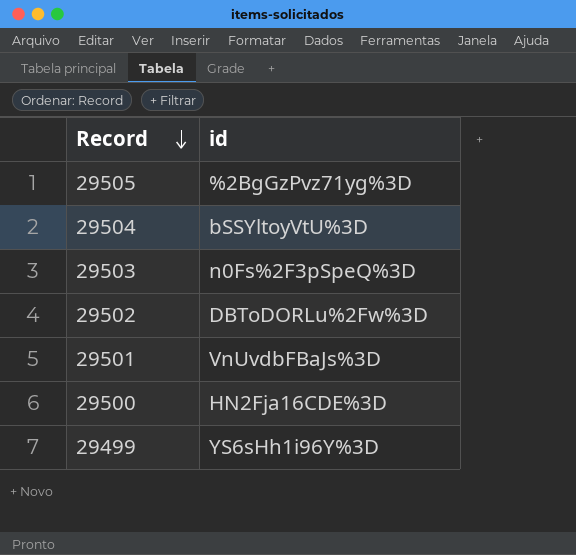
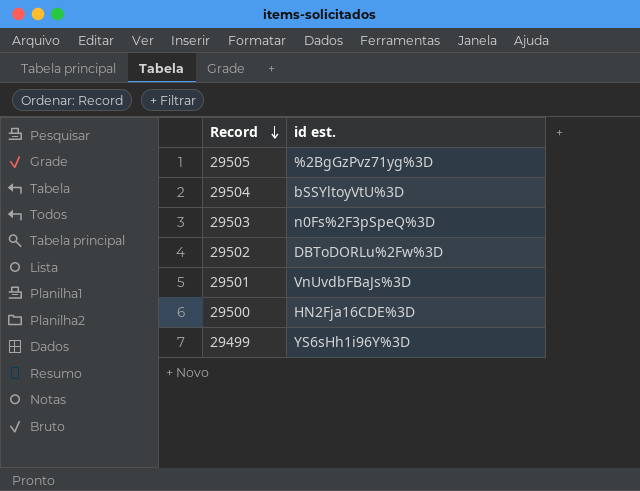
column name: id -> id est.

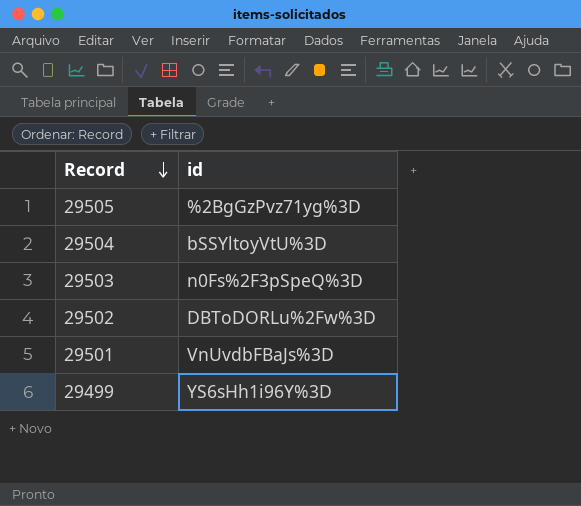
column name: id est. -> id
row 29500: HN2Fja16CDE%3D -> none

